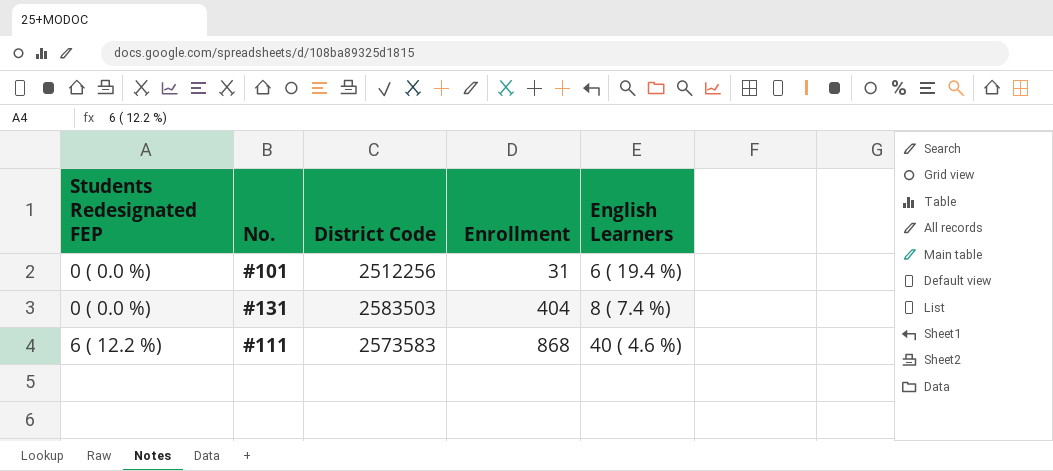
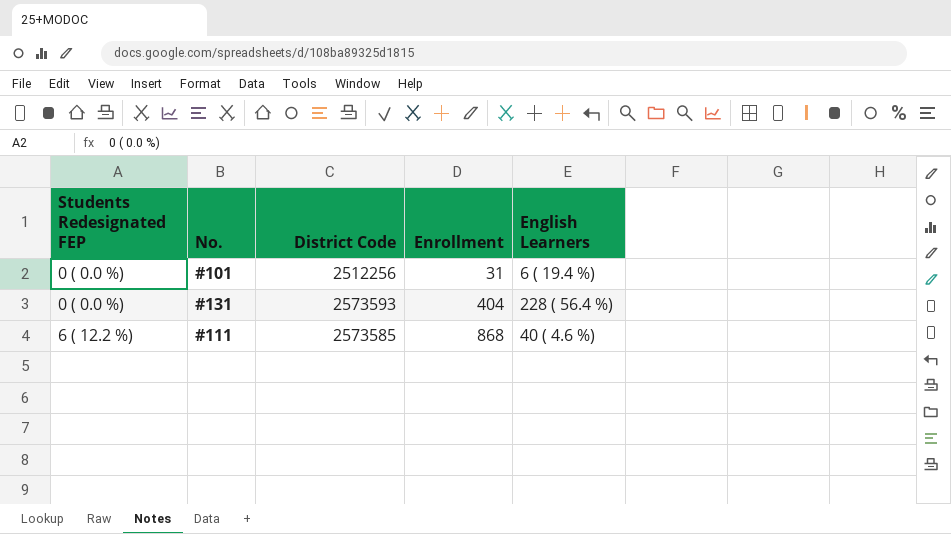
#131 | District Code: 2583503 -> 2573593
#131 | English Learners: 8 ( 7.4 %) -> 228 ( 56.4 %)
#111 | District Code: 2573583 -> 2573585

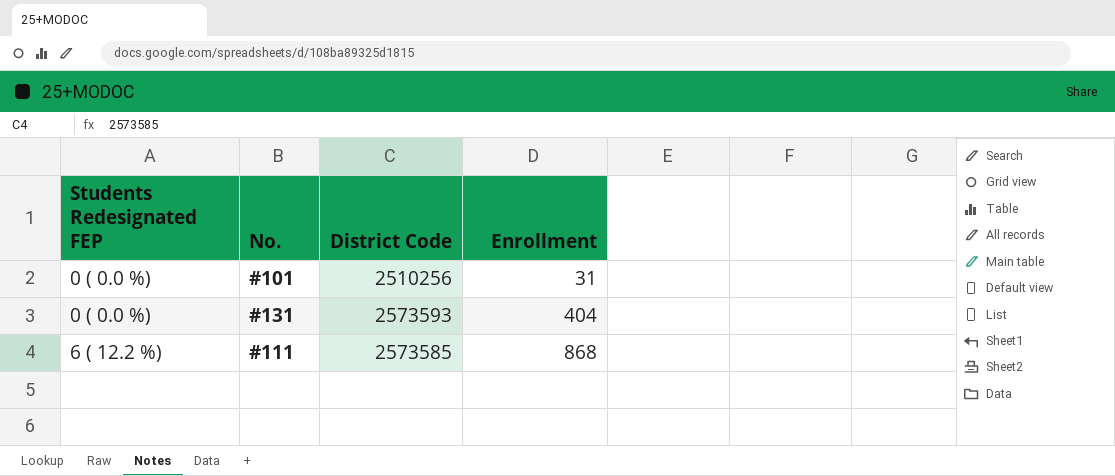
column English Learners | position: 5 -> none
#101 | District Code: 2512256 -> 2510256

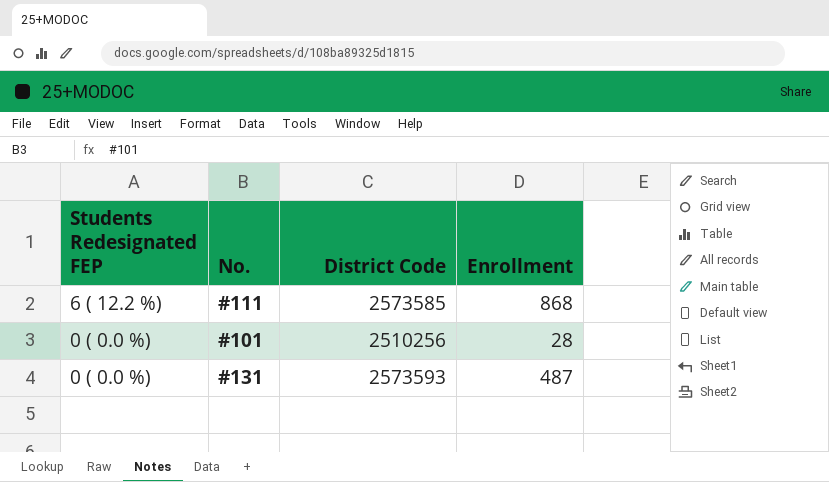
row order: Students Redesignated FEP ascending -> Students Redesignated FEP descending
#101 | Enrollment: 31 -> 28
#131 | Enrollment: 404 -> 487

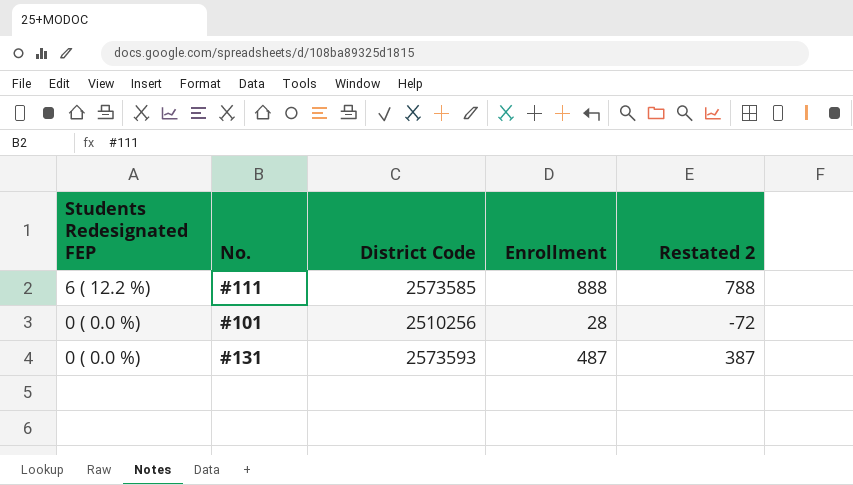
column Restated 2 | formula: none -> [Enrollment] - 100
#111 | Enrollment: 868 -> 888

